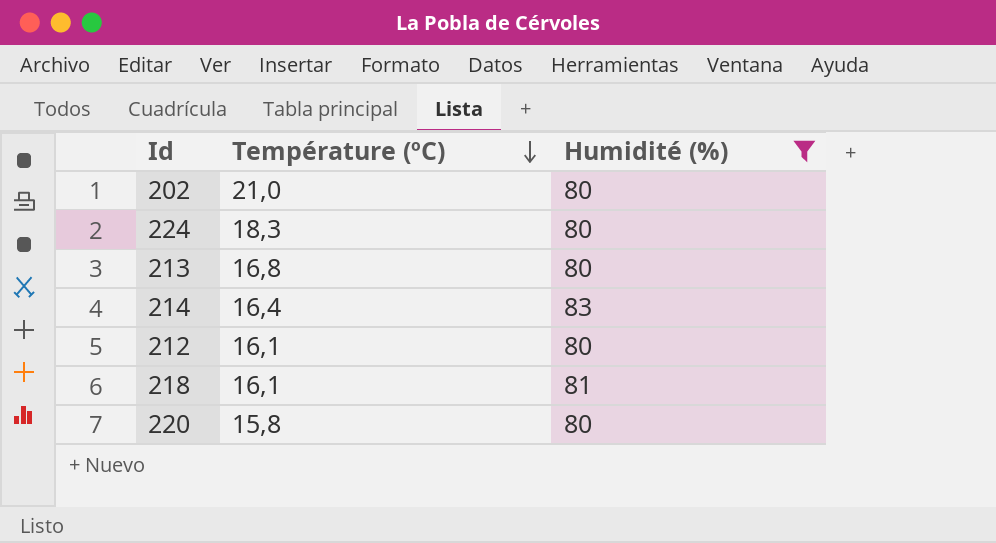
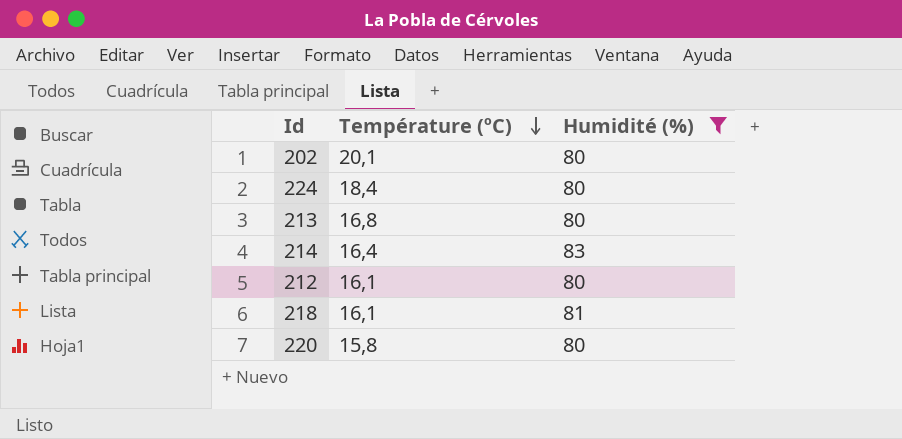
202 | Température (ºC): 21,0 -> 20,1
224 | Température (ºC): 18,3 -> 18,4

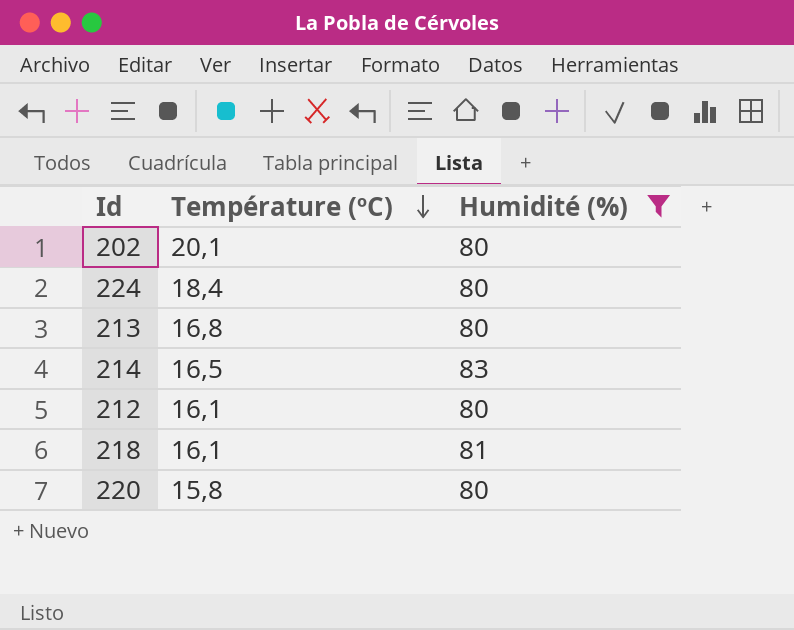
214 | Température (ºC): 16,4 -> 16,5

